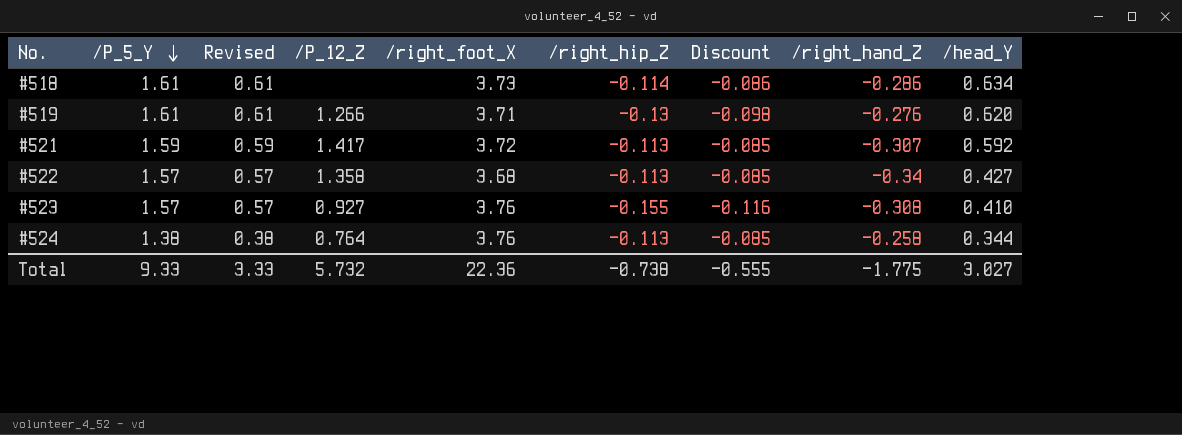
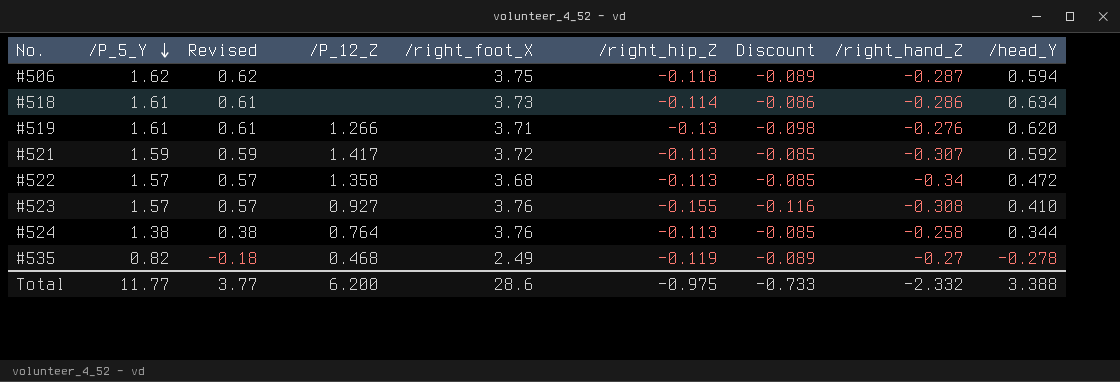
row #506: none -> 1.62 | 0.62 | none | 3.75 | -0.118 | -0.089 | -0.287 | 0.594
#522 | /head_Y: 0.427 -> 0.472
row #535: none -> 0.82 | -0.18 | 0.468 | 2.49 | -0.119 | -0.089 | -0.27 | -0.278
Total | /P_5_Y: 9.33 -> 11.77
Total | Revised: 3.33 -> 3.77
Total | /P_12_Z: 5.732 -> 6.200
Total | /right_foot_X: 22.36 -> 28.6
Total | /right_hip_Z: -0.738 -> -0.975
Total | Discount: -0.555 -> -0.733
Total | /right_hand_Z: -1.775 -> -2.332
Total | /head_Y: 3.027 -> 3.388

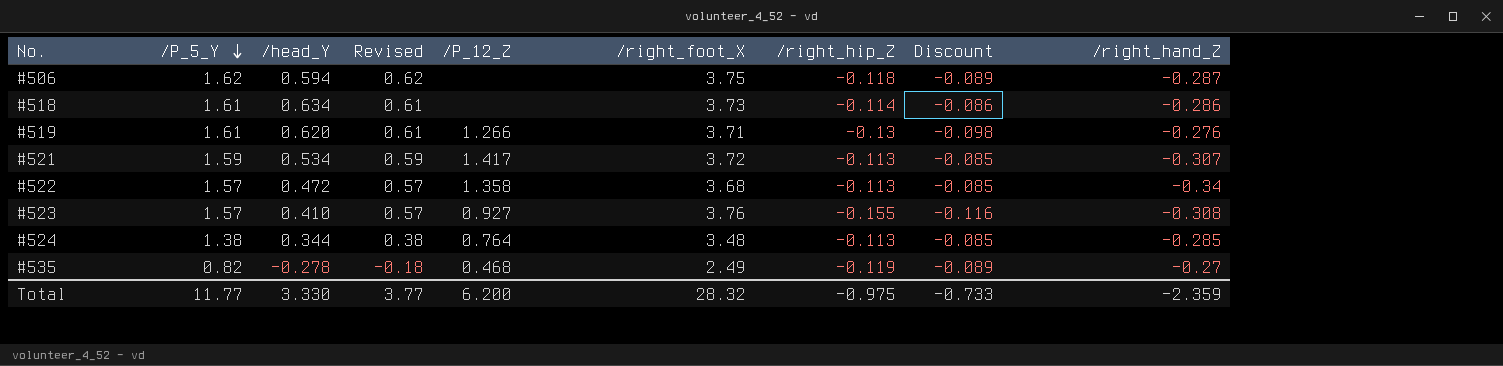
column /head_Y | position: 9 -> 3
#521 | /head_Y: 0.592 -> 0.534
#524 | /right_foot_X: 3.76 -> 3.48
#524 | /right_hand_Z: -0.258 -> -0.285
Total | /head_Y: 3.388 -> 3.330
Total | /right_foot_X: 28.6 -> 28.32
Total | /right_hand_Z: -2.332 -> -2.359

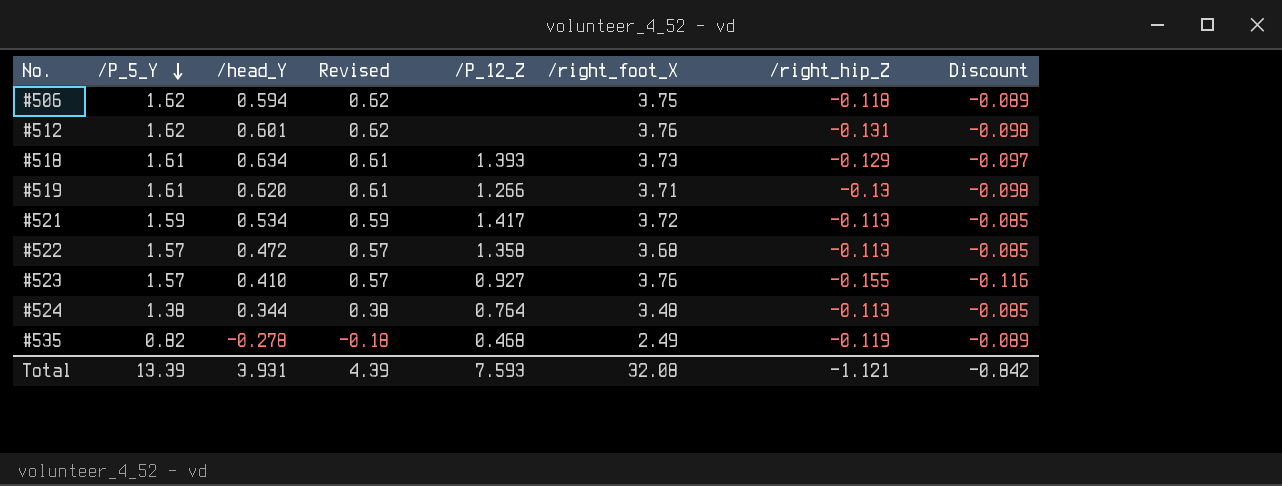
column /right_hand_Z | position: 9 -> none
row #512: none -> 1.62 | 0.601 | 0.62 | none | 3.76 | -0.131 | -0.098
#518 | /P_12_Z: none -> 1.393
#518 | /right_hip_Z: -0.114 -> -0.129
#518 | Discount: -0.086 -> -0.097
Total | /P_5_Y: 11.77 -> 13.39
Total | /head_Y: 3.330 -> 3.931
Total | Revised: 3.77 -> 4.39
Total | /P_12_Z: 6.200 -> 7.593
Total | /right_foot_X: 28.32 -> 32.08
Total | /right_hip_Z: -0.975 -> -1.121
Total | Discount: -0.733 -> -0.842

